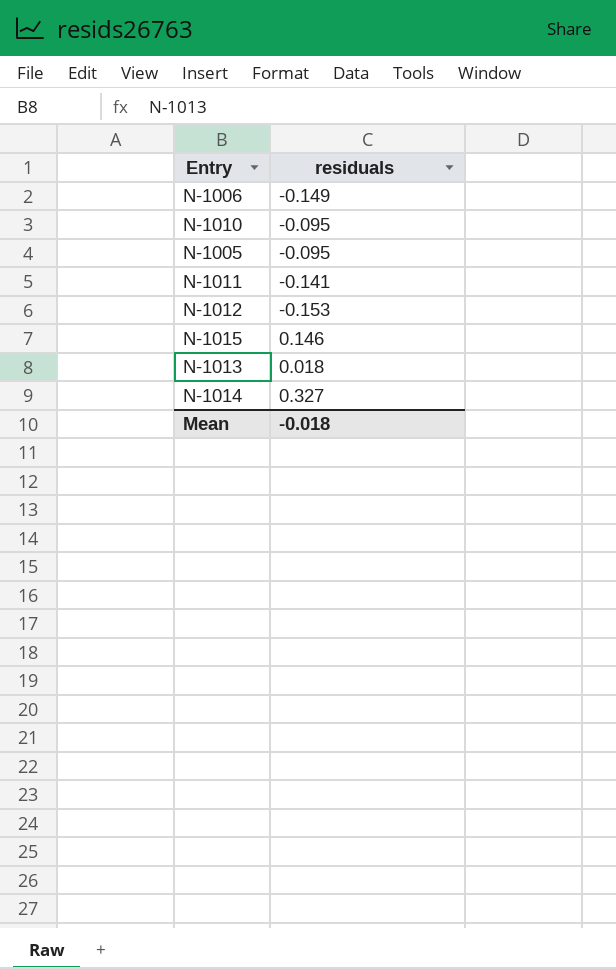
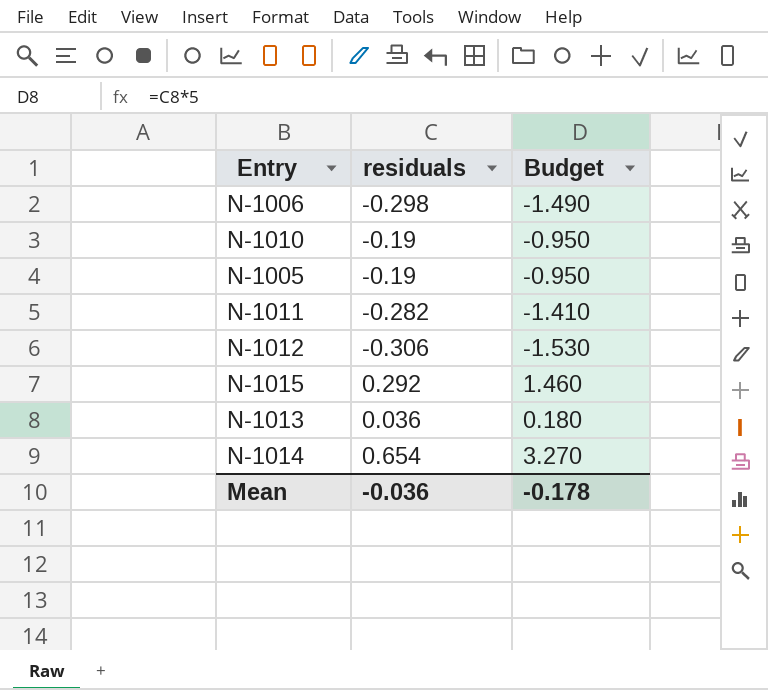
column Budget | formula: none -> [residuals] * 5
N-1006 | residuals: -0.149 -> -0.298
N-1010 | residuals: -0.095 -> -0.19
N-1005 | residuals: -0.095 -> -0.19
N-1011 | residuals: -0.141 -> -0.282
N-1012 | residuals: -0.153 -> -0.306
N-1015 | residuals: 0.146 -> 0.292
N-1013 | residuals: 0.018 -> 0.036
N-1014 | residuals: 0.327 -> 0.654
Mean | residuals: -0.018 -> -0.036

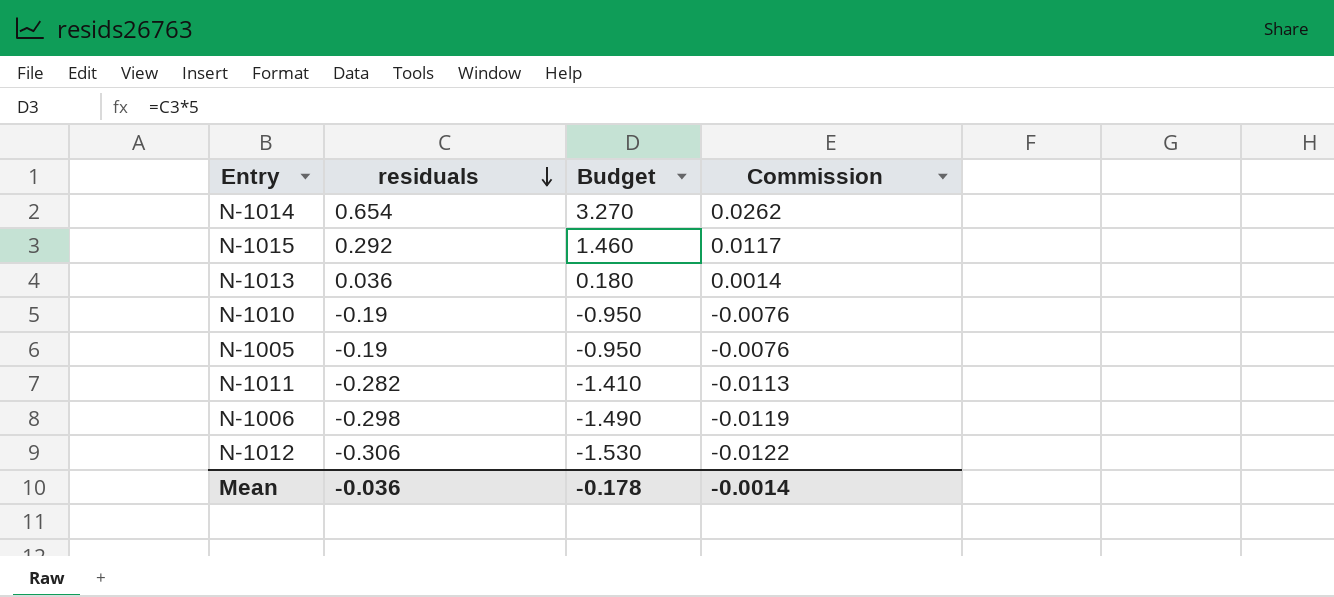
row order: none -> residuals descending
column Commission | formula: none -> [residuals] * 0.04

